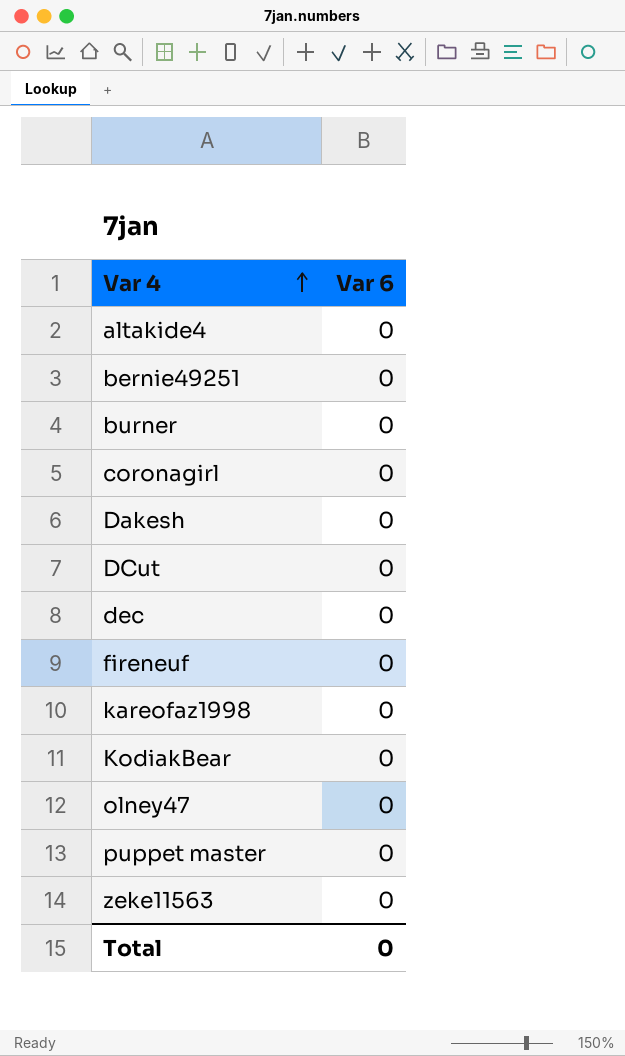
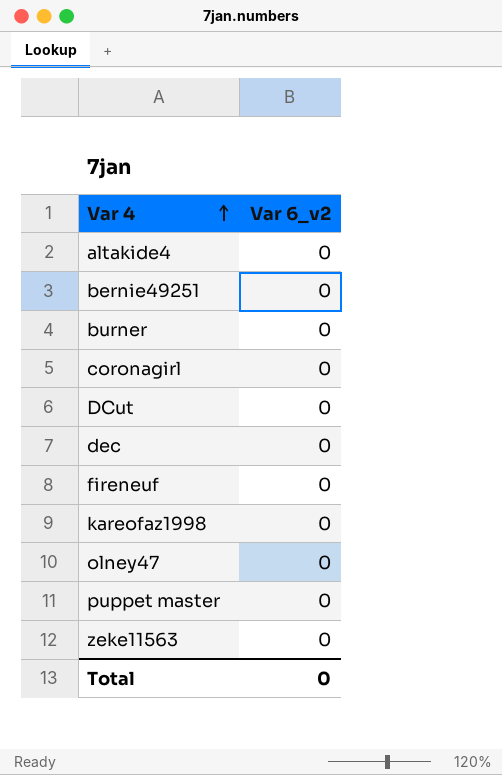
column name: Var 6 -> Var 6_v2
row Dakesh: 0 -> none
row KodiakBear: 0 -> none

